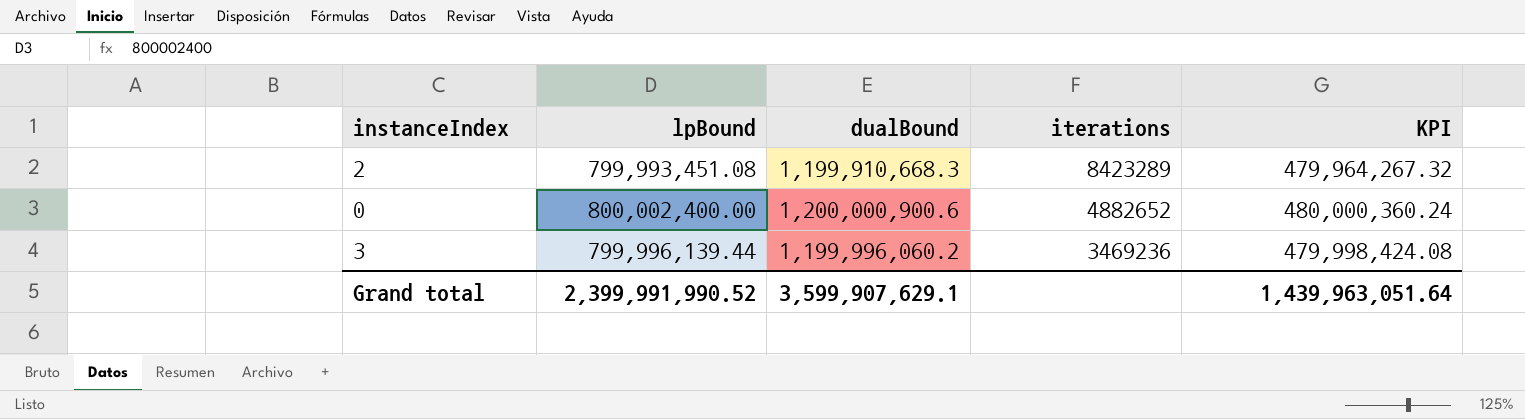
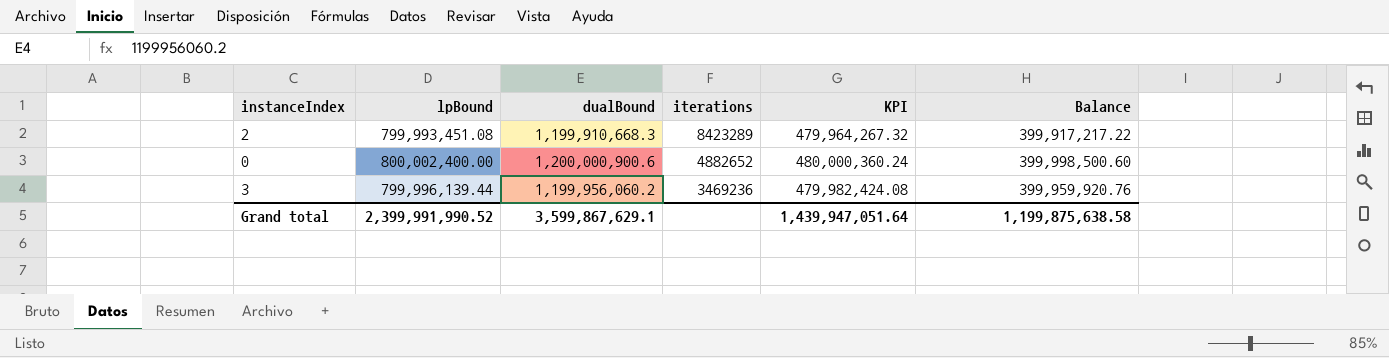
column Balance | formula: none -> [dualBound] - [lpBound]
3 | dualBound: 1,199,996,060.2 -> 1,199,956,060.2
3 | KPI: 479,998,424.08 -> 479,982,424.08
Grand total | dualBound: 3,599,907,629.1 -> 3,599,867,629.1
Grand total | KPI: 1,439,963,051.64 -> 1,439,947,051.64

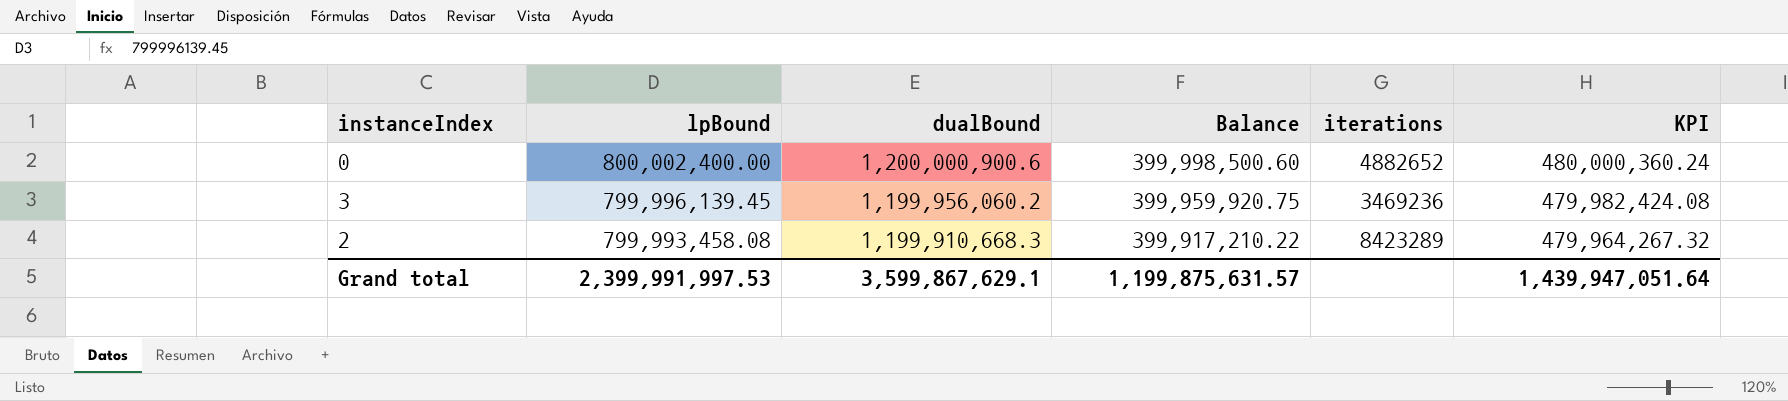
row order: iterations descending -> lpBound descending
column Balance | position: 6 -> 4
3 | lpBound: 799,996,139.44 -> 799,996,139.45
3 | Balance: 399,959,920.76 -> 399,959,920.75
2 | lpBound: 799,993,451.08 -> 799,993,458.08
2 | Balance: 399,917,217.22 -> 399,917,210.22
Grand total | lpBound: 2,399,991,990.52 -> 2,399,991,997.53
Grand total | Balance: 1,199,875,638.58 -> 1,199,875,631.57

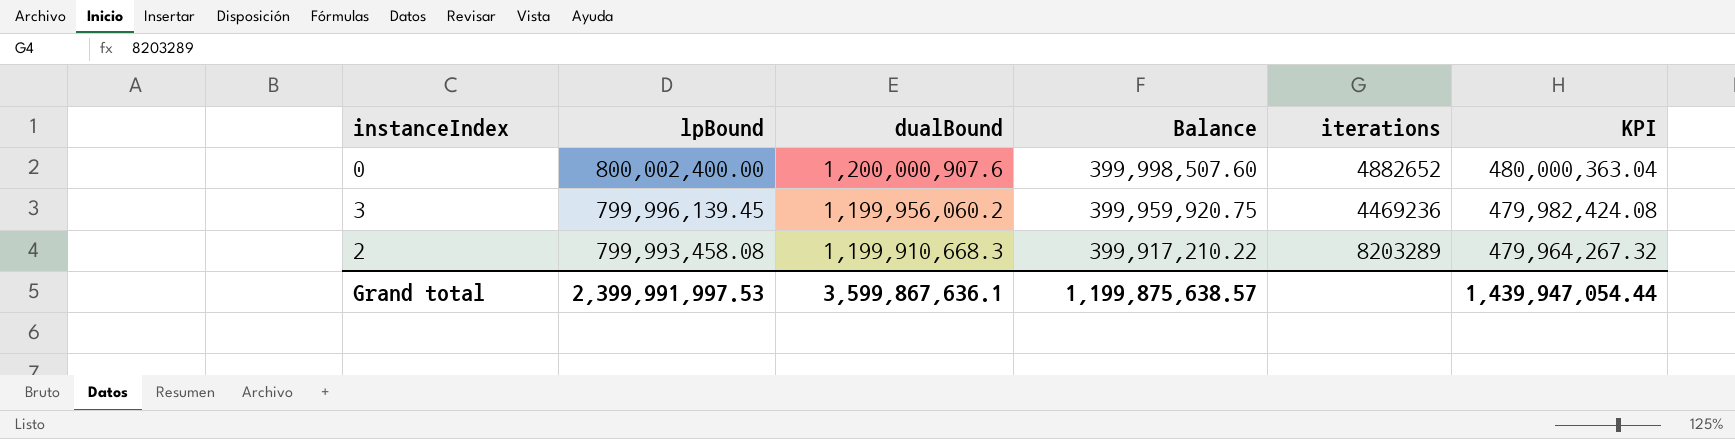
0 | dualBound: 1,200,000,900.6 -> 1,200,000,907.6
0 | Balance: 399,998,500.60 -> 399,998,507.60
0 | KPI: 480,000,360.24 -> 480,000,363.04
3 | iterations: 3469236 -> 4469236
2 | iterations: 8423289 -> 8203289
Grand total | dualBound: 3,599,867,629.1 -> 3,599,867,636.1
Grand total | Balance: 1,199,875,631.57 -> 1,199,875,638.57
Grand total | KPI: 1,439,947,051.64 -> 1,439,947,054.44

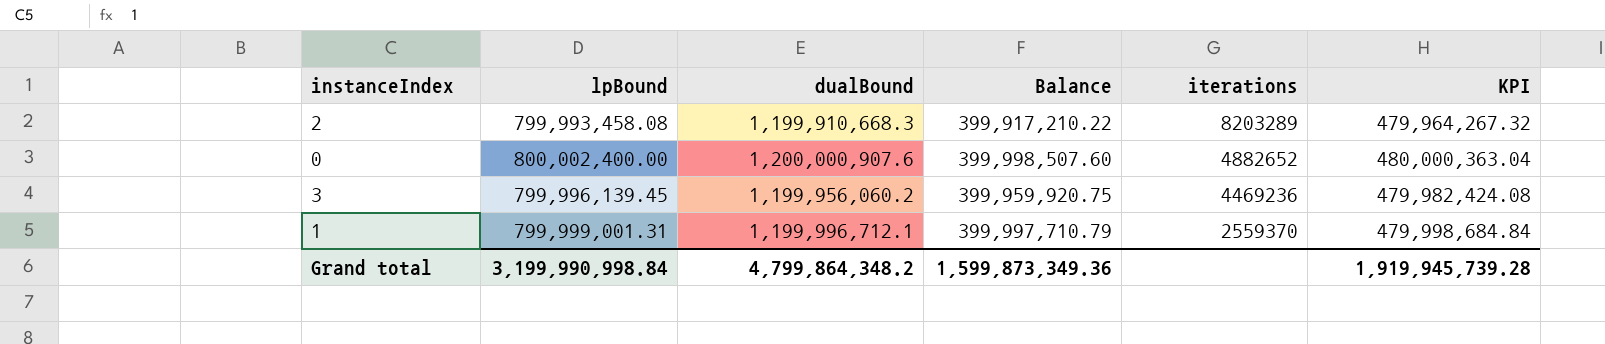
row order: lpBound descending -> iterations descending
row 1: none -> 799,999,001.31 | 1,199,996,712.1 | 399,997,710.79 | 2559370 | 479,998,684.84
Grand total | lpBound: 2,399,991,997.53 -> 3,199,990,998.84
Grand total | dualBound: 3,599,867,636.1 -> 4,799,864,348.2
Grand total | Balance: 1,199,875,638.57 -> 1,599,873,349.36
Grand total | KPI: 1,439,947,054.44 -> 1,919,945,739.28

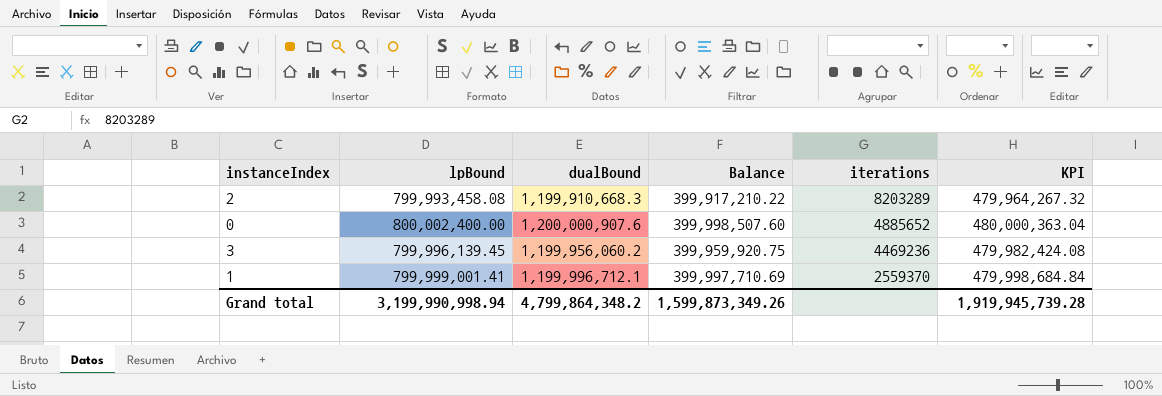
0 | iterations: 4882652 -> 4885652
1 | lpBound: 799,999,001.31 -> 799,999,001.41
1 | Balance: 399,997,710.79 -> 399,997,710.69
Grand total | lpBound: 3,199,990,998.84 -> 3,199,990,998.94
Grand total | Balance: 1,599,873,349.36 -> 1,599,873,349.26

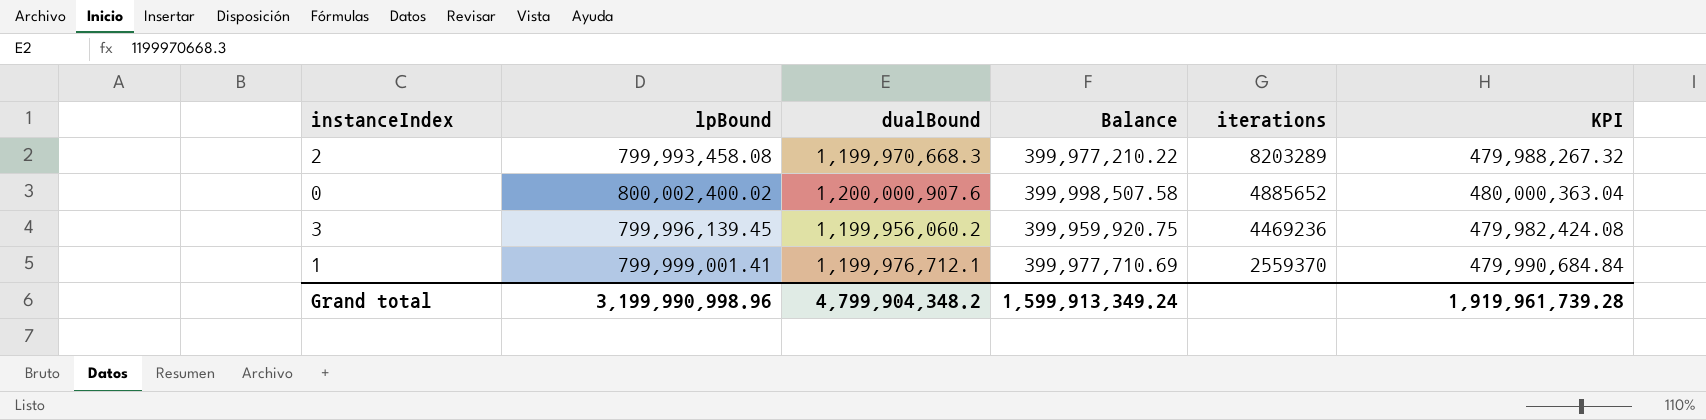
2 | dualBound: 1,199,910,668.3 -> 1,199,970,668.3
2 | Balance: 399,917,210.22 -> 399,977,210.22
2 | KPI: 479,964,267.32 -> 479,988,267.32
0 | lpBound: 800,002,400.00 -> 800,002,400.02
0 | Balance: 399,998,507.60 -> 399,998,507.58
1 | dualBound: 1,199,996,712.1 -> 1,199,976,712.1
1 | Balance: 399,997,710.69 -> 399,977,710.69
1 | KPI: 479,998,684.84 -> 479,990,684.84
Grand total | lpBound: 3,199,990,998.94 -> 3,199,990,998.96
Grand total | dualBound: 4,799,864,348.2 -> 4,799,904,348.2
Grand total | Balance: 1,599,873,349.26 -> 1,599,913,349.24
Grand total | KPI: 1,919,945,739.28 -> 1,919,961,739.28

